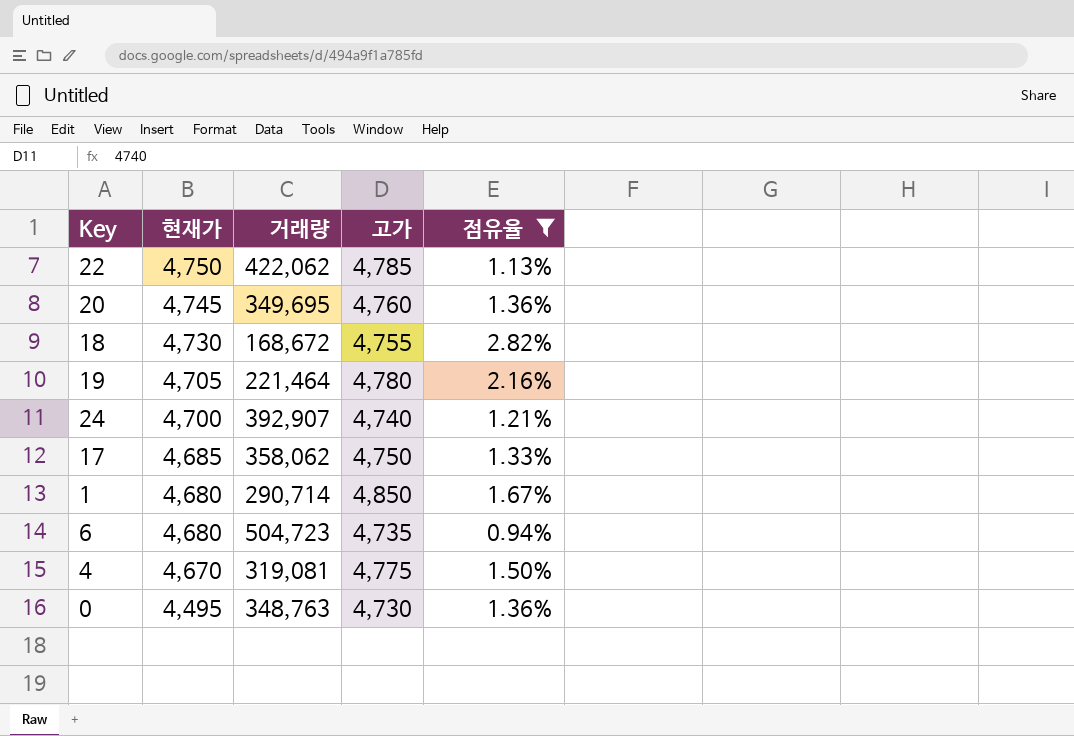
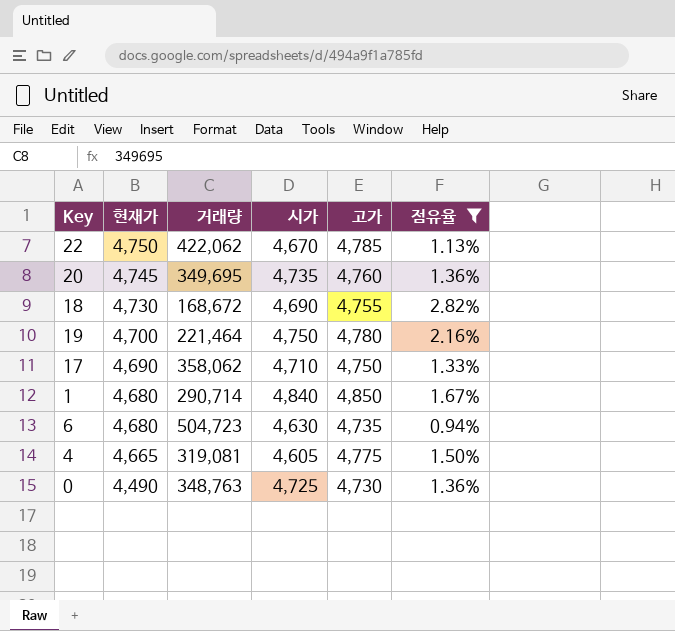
column 시가 | position: none -> 4
row 24: 4,700 | 392,907 | 4,740 | 1.21% -> none
19 | 현재가: 4,705 -> 4,700
17 | 현재가: 4,685 -> 4,690
4 | 현재가: 4,670 -> 4,665
0 | 현재가: 4,495 -> 4,490

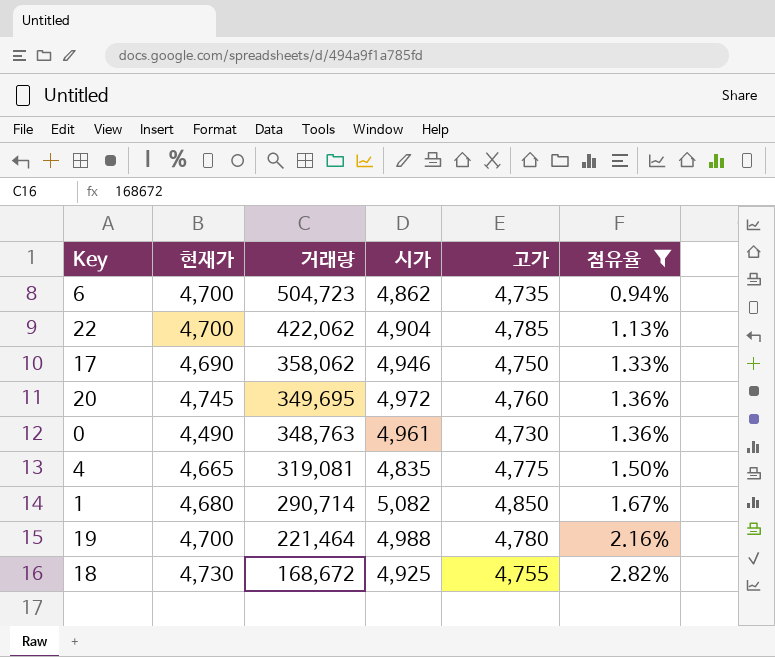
row order: 현재가 descending -> 거래량 descending
6 | 현재가: 4,680 -> 4,700
6 | 시가: 4,630 -> 4,862
22 | 현재가: 4,750 -> 4,700
22 | 시가: 4,670 -> 4,904
17 | 시가: 4,710 -> 4,946
20 | 시가: 4,735 -> 4,972
0 | 시가: 4,725 -> 4,961
4 | 시가: 4,605 -> 4,835
1 | 시가: 4,840 -> 5,082
19 | 시가: 4,750 -> 4,988
18 | 시가: 4,690 -> 4,925

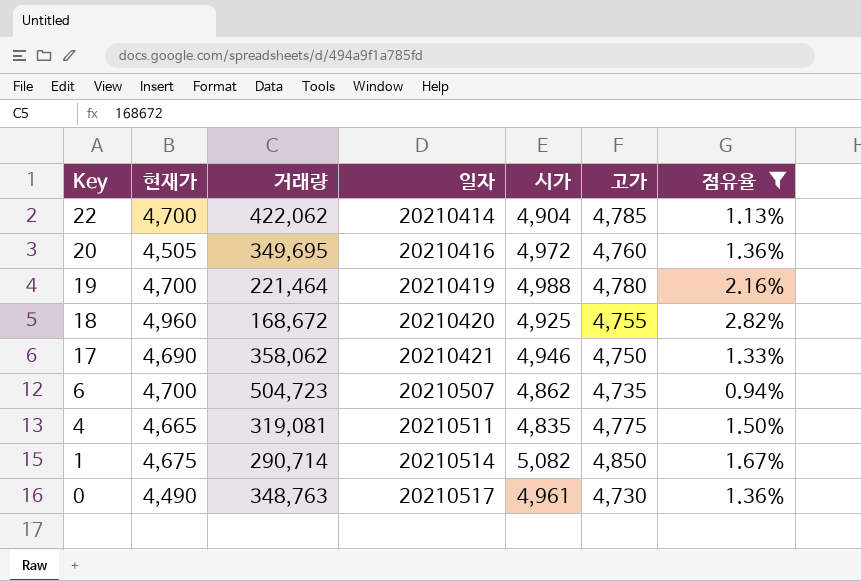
row order: 거래량 descending -> Key descending
column 일자 | position: none -> 4
20 | 현재가: 4,745 -> 4,505
18 | 현재가: 4,730 -> 4,960
1 | 현재가: 4,680 -> 4,675

